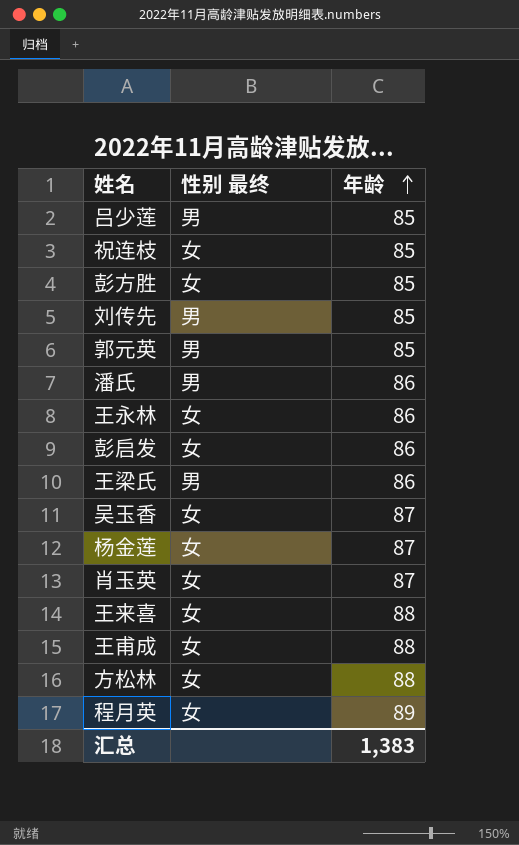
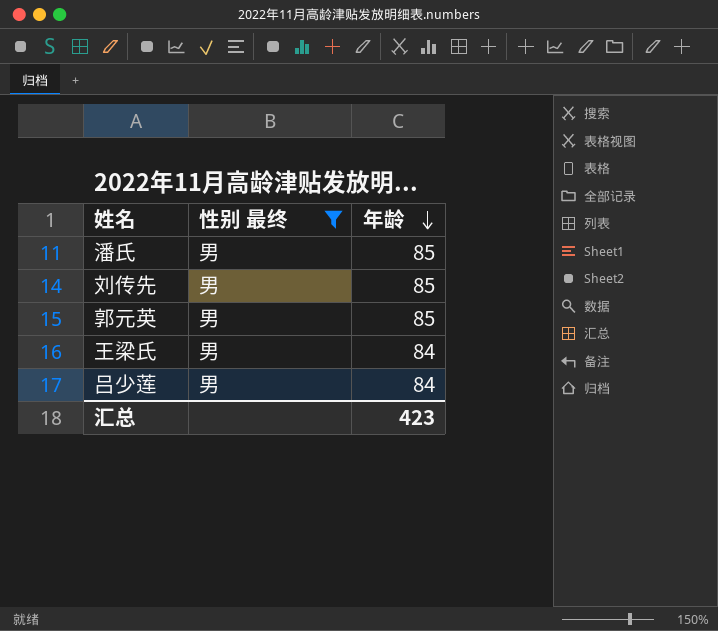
filter: none -> 性别 最终 = 男
row order: 年龄 ascending -> 年龄 descending
潘氏 | 年龄: 86 -> 85
王梁氏 | 年龄: 86 -> 84
吕少莲 | 年龄: 85 -> 84
汇总 | 年龄: 1,383 -> 423

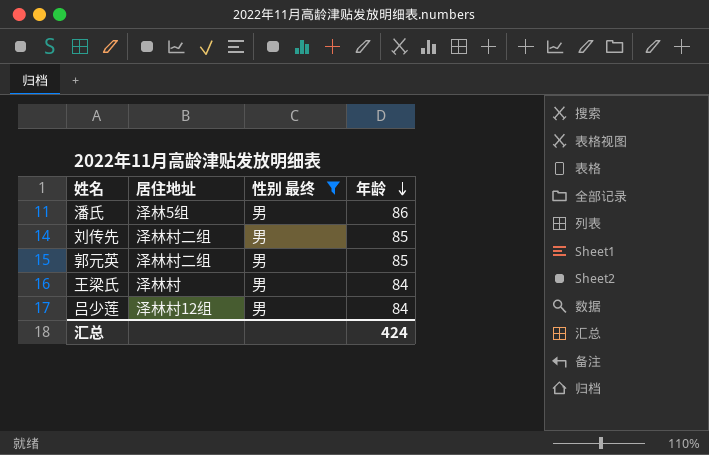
column 居住地址 | position: none -> 2
潘氏 | 年龄: 85 -> 86
汇总 | 年龄: 423 -> 424

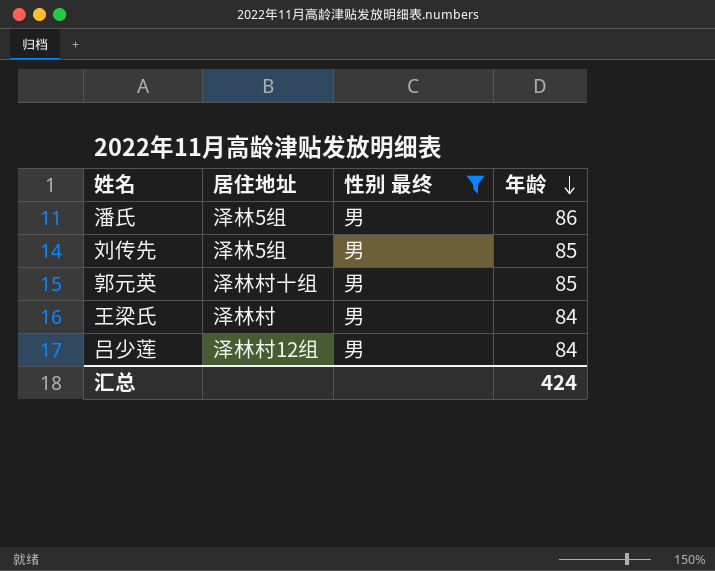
刘传先 | 居住地址: 泽林村二组 -> 泽林5组
郭元英 | 居住地址: 泽林村二组 -> 泽林村十组

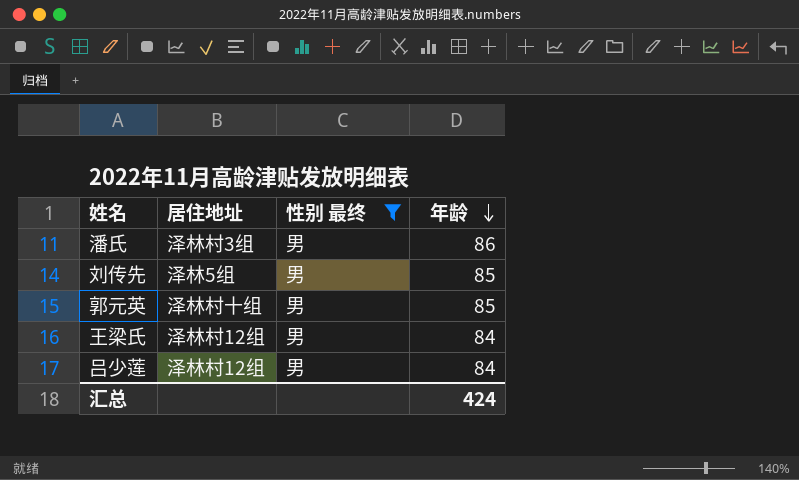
潘氏 | 居住地址: 泽林5组 -> 泽林村3组
王梁氏 | 居住地址: 泽林村 -> 泽林村12组

